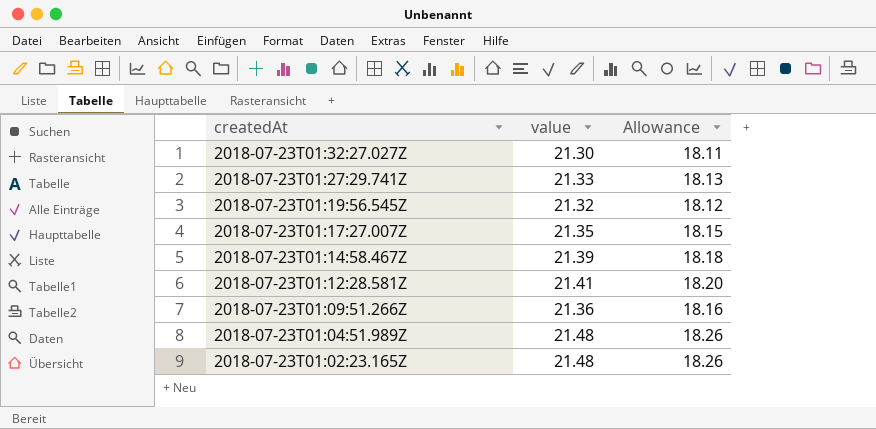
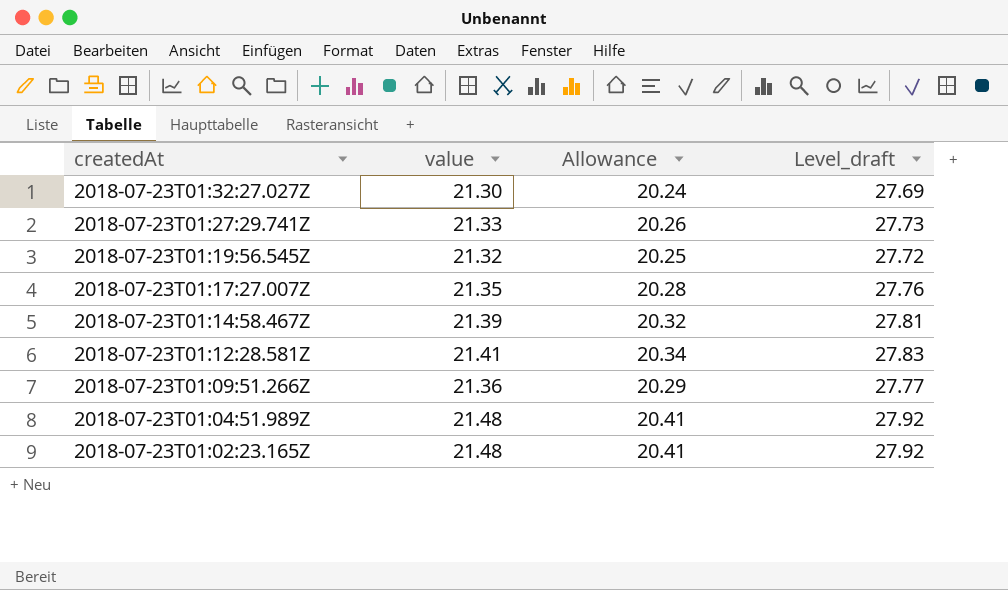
column Allowance | formula: [value] * 0.85 -> [value] * 0.95
column Level_draft | formula: none -> [value] * 1.3

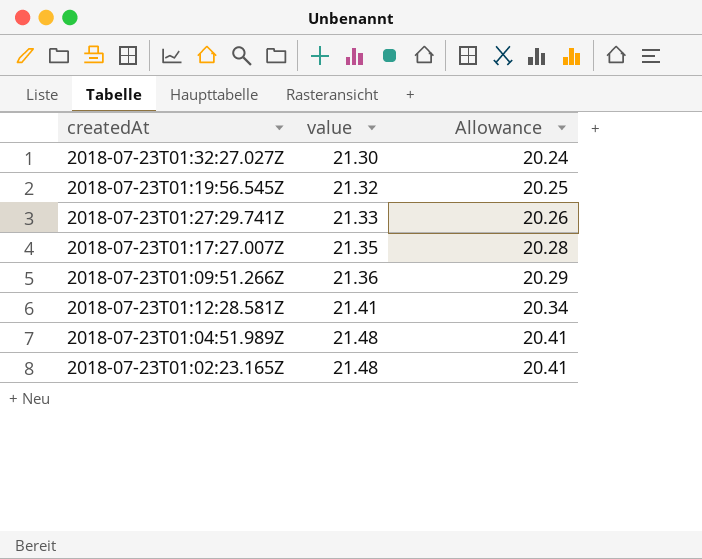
row order: createdAt descending -> value ascending
column Level_draft | formula: [value] * 1.3 -> none
row 2018-07-23T01:14:58.467Z: 21.39 | 20.32 | 27.81 -> none

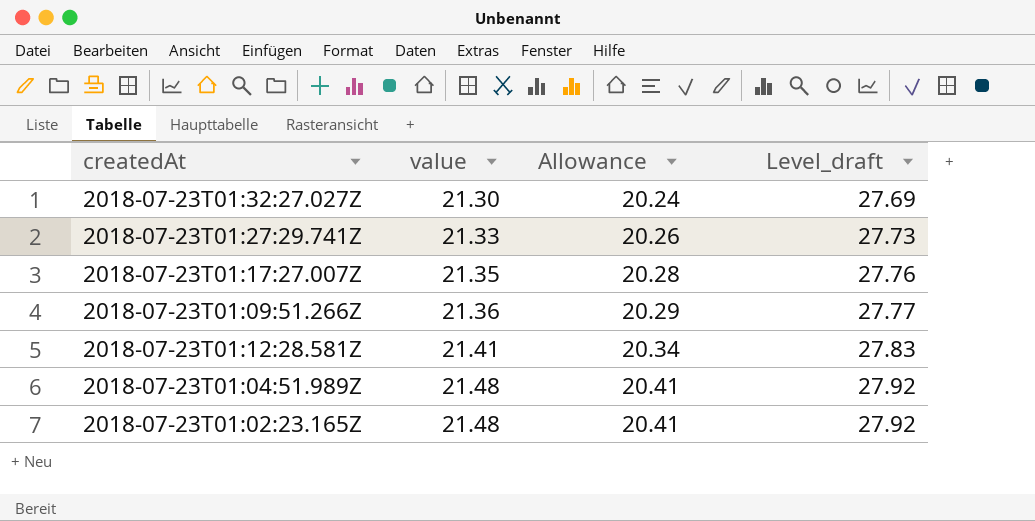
column Level_draft | formula: none -> [value] * 1.3
row 2018-07-23T01:19:56.545Z: 21.32 | 20.25 -> none

